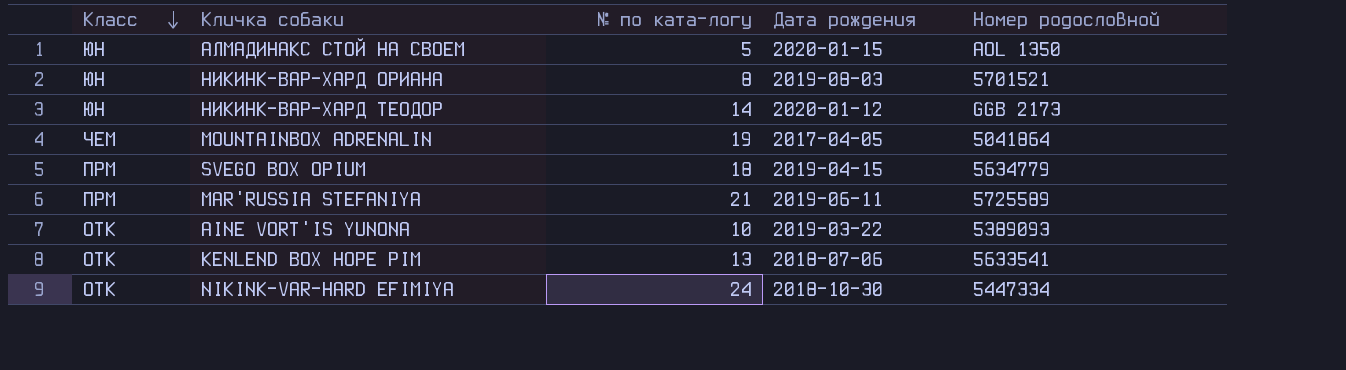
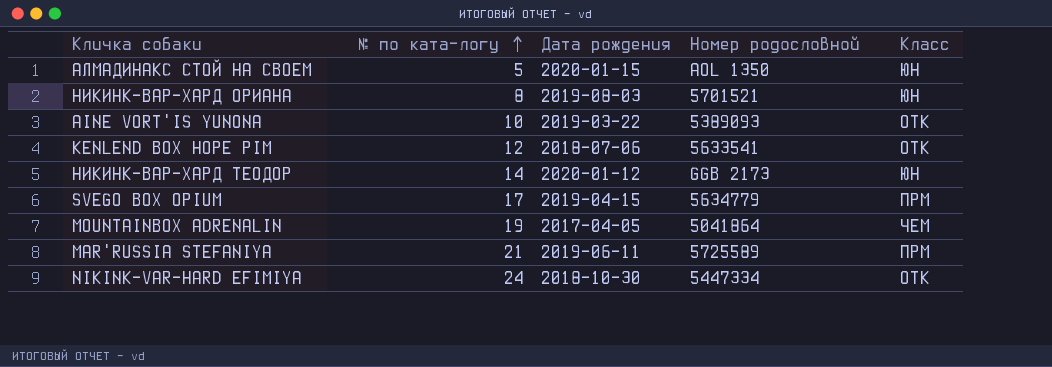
row order: Класс descending -> № по ката-логу ascending
column Класс | position: 1 -> 5
KENLEND BOX HOPE PIM | № по ката-логу: 13 -> 12
SVEGO BOX OPIUM | № по ката-логу: 18 -> 17

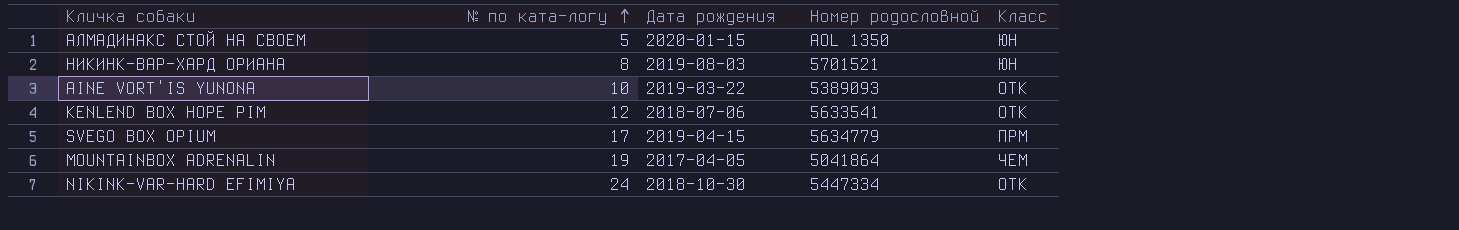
row НИКИНК-ВАР-ХАРД ТЕОДОР: 14 | 2020-01-12 | GGB 2173 | ЮН -> none
row MAR'RUSSIA STEFANIYA: 21 | 2019-06-11 | 5725589 | ПРМ -> none

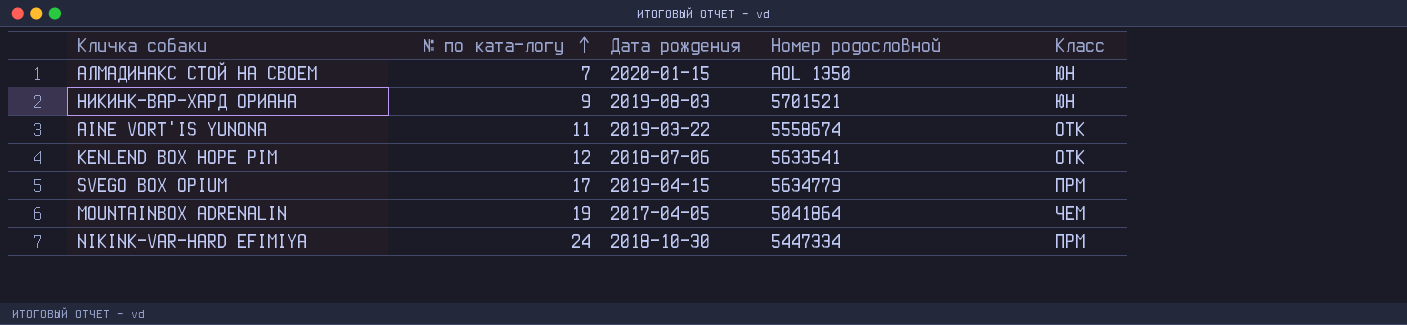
АЛМАДИНАКС СТОЙ НА СВОЕМ | № по ката-логу: 5 -> 7
НИКИНК-ВАР-ХАРД ОРИАНА | № по ката-логу: 8 -> 9
AINE VORT'IS YUNONA | № по ката-логу: 10 -> 11
AINE VORT'IS YUNONA | Номер родословной: 5389093 -> 5558674
NIKINK-VAR-HARD EFIMIYA | Класс: ОТК -> ПРМ

